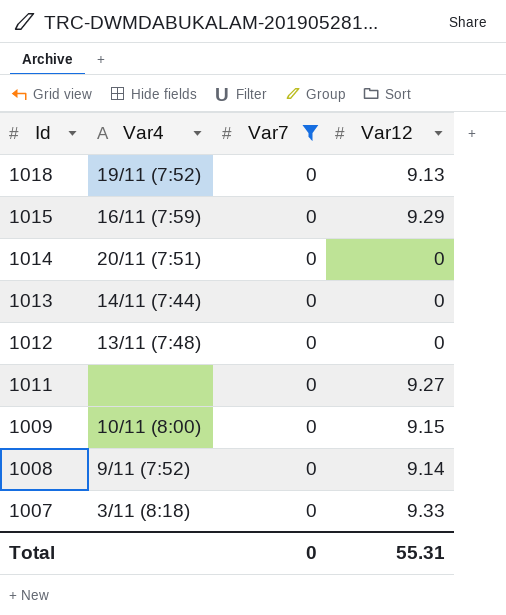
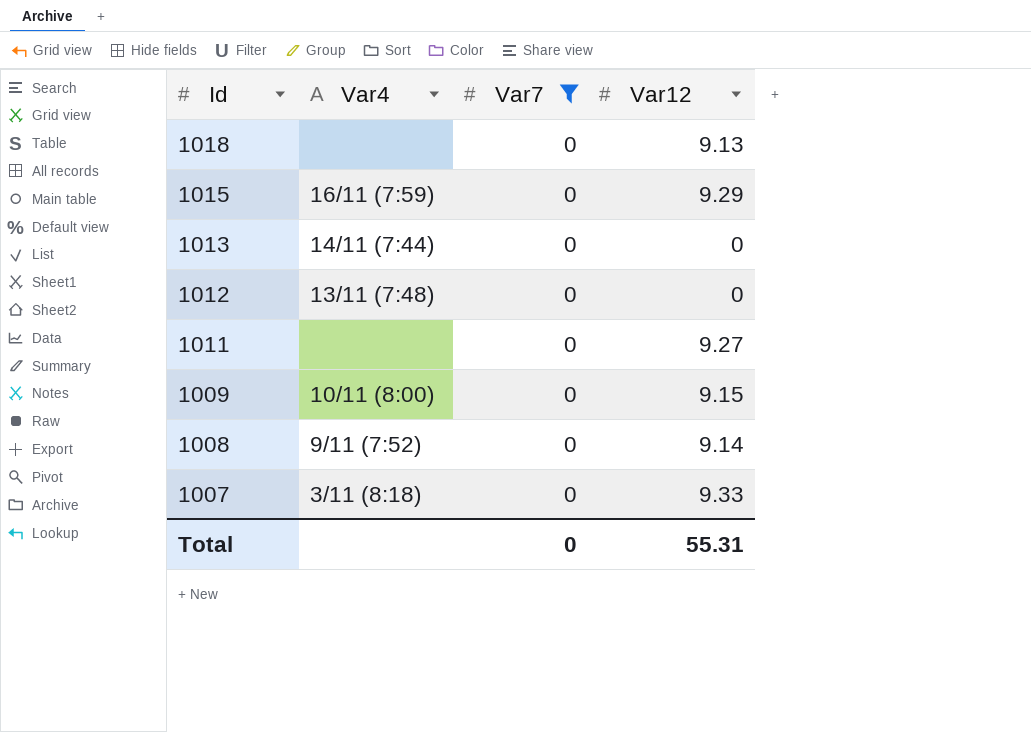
row 1014: 20/11 (7:51) | 0 | 0 -> none
1018 | Var4: 19/11 (7:52) -> none

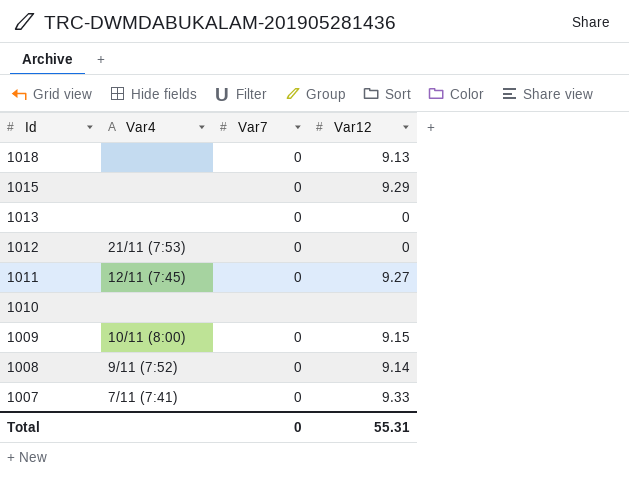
filter: Var7 = 0 -> none
1015 | Var4: 16/11 (7:59) -> none
1013 | Var4: 14/11 (7:44) -> none
1012 | Var4: 13/11 (7:48) -> 21/11 (7:53)
1011 | Var4: none -> 12/11 (7:45)
1007 | Var4: 3/11 (8:18) -> 7/11 (7:41)

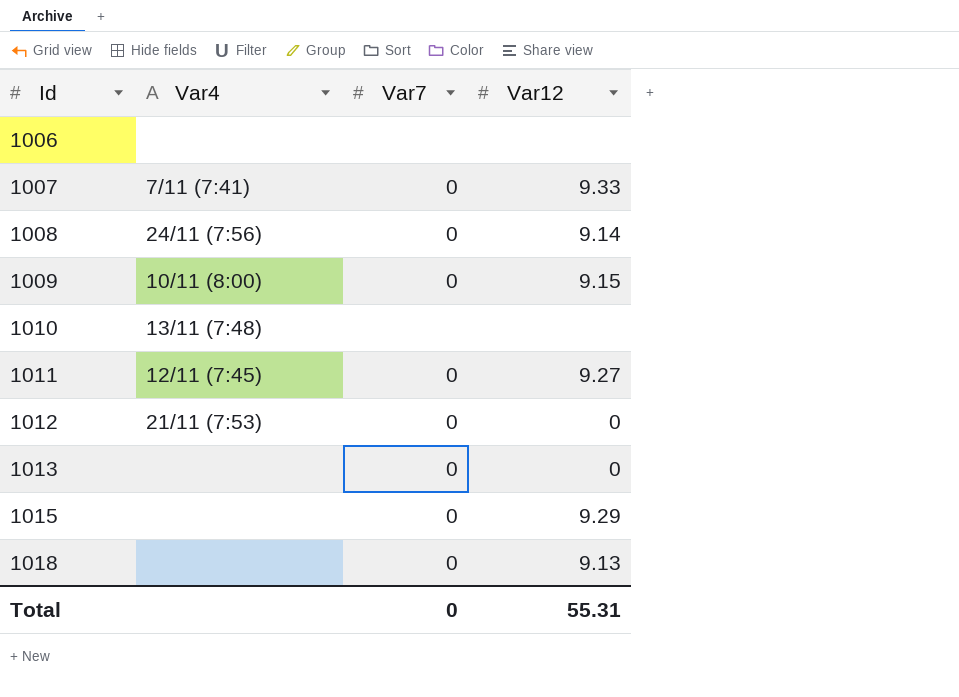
row order: Id descending -> Id ascending
row 1006: none -> none | none | none
1008 | Var4: 9/11 (7:52) -> 24/11 (7:56)
1010 | Var4: none -> 13/11 (7:48)

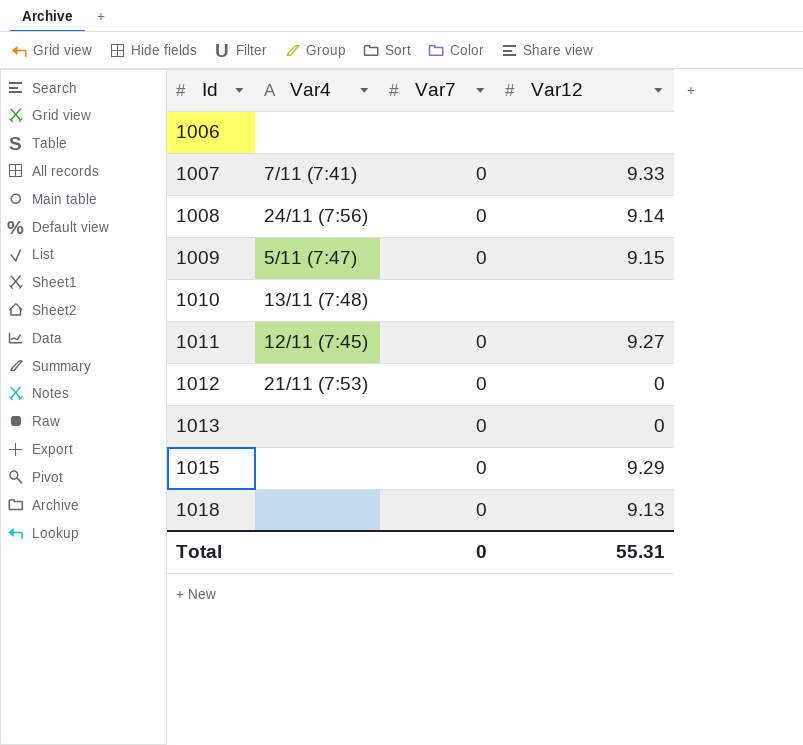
1009 | Var4: 10/11 (8:00) -> 5/11 (7:47)

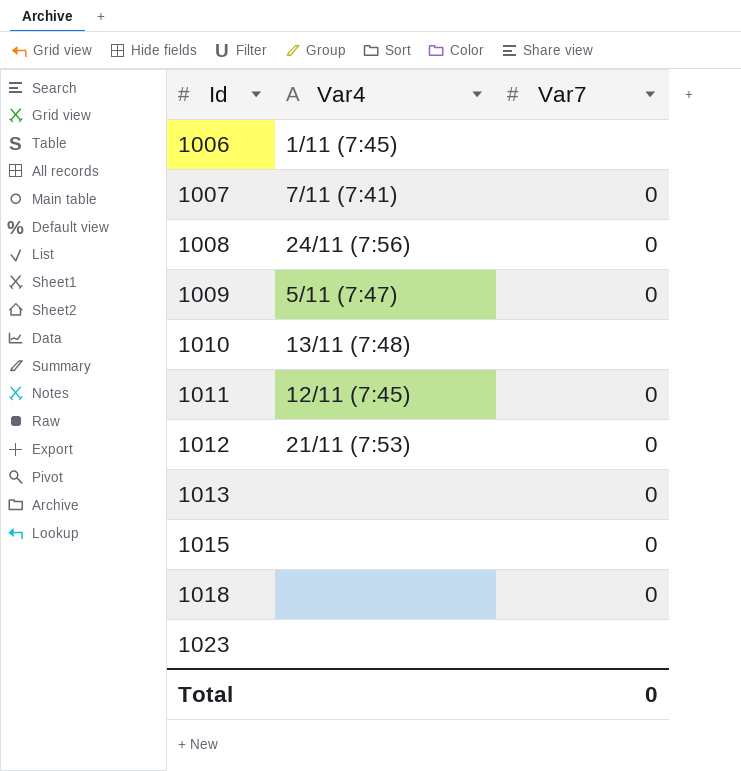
column Var12 | position: 4 -> none
1006 | Var4: none -> 1/11 (7:45)
row 1023: none -> none | none

